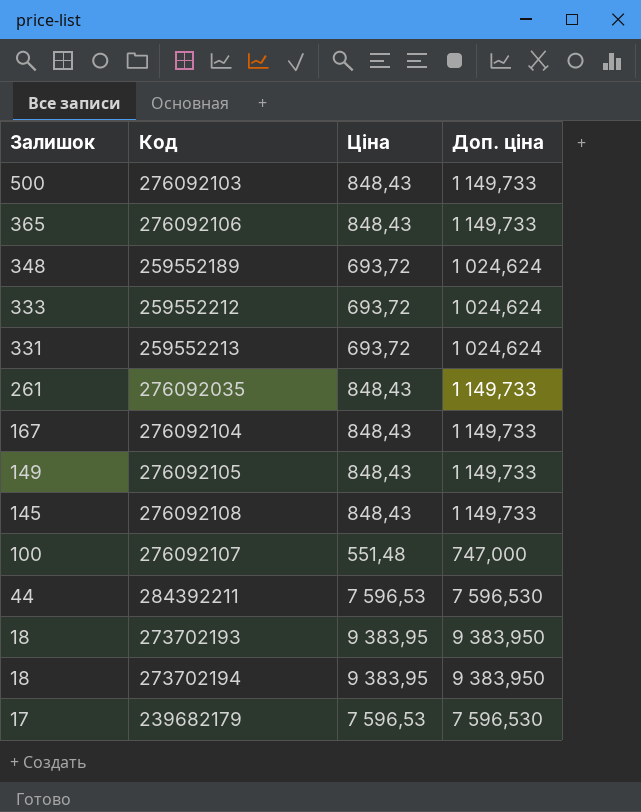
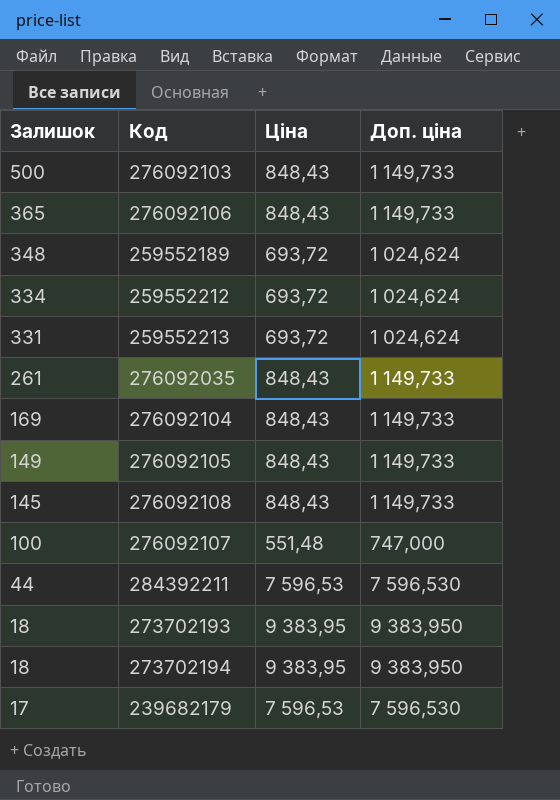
259552212 | Залишок: 333 -> 334
276092104 | Залишок: 167 -> 169

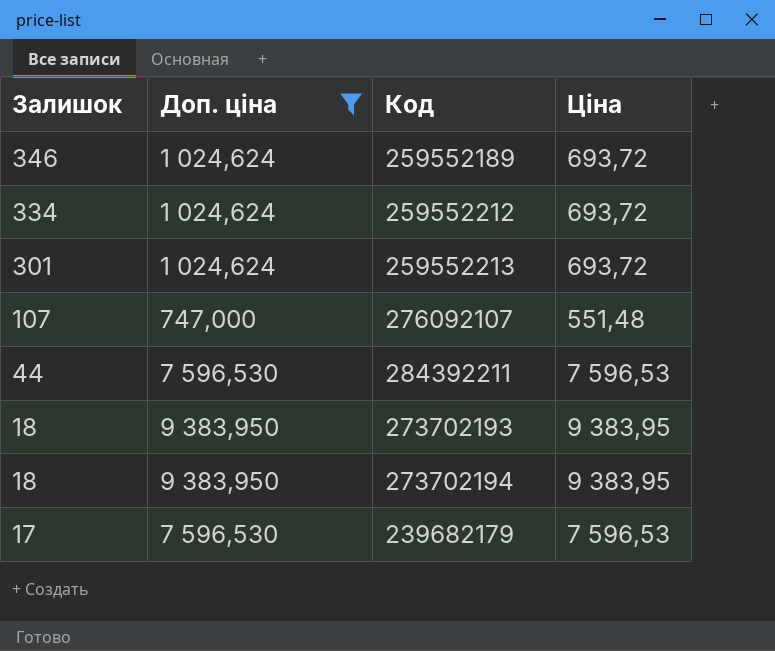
filter: none -> Доп. ціна != 1 149,733
column Доп. ціна | position: 4 -> 2
259552189 | Залишок: 348 -> 346
259552213 | Залишок: 331 -> 301
276092107 | Залишок: 100 -> 107

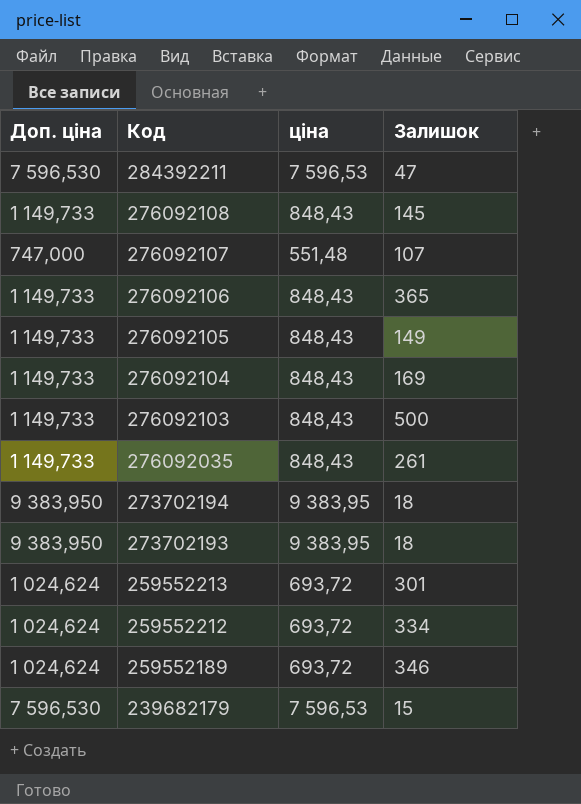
filter: Доп. ціна != 1 149,733 -> none
row order: Залишок descending -> Код descending
column name: Ціна -> ціна
column Залишок | position: 1 -> 4
284392211 | Залишок: 44 -> 47
239682179 | Залишок: 17 -> 15

